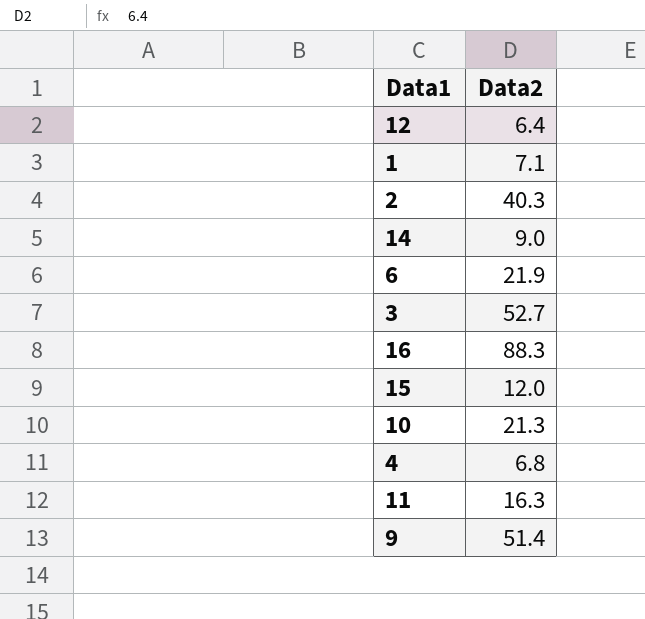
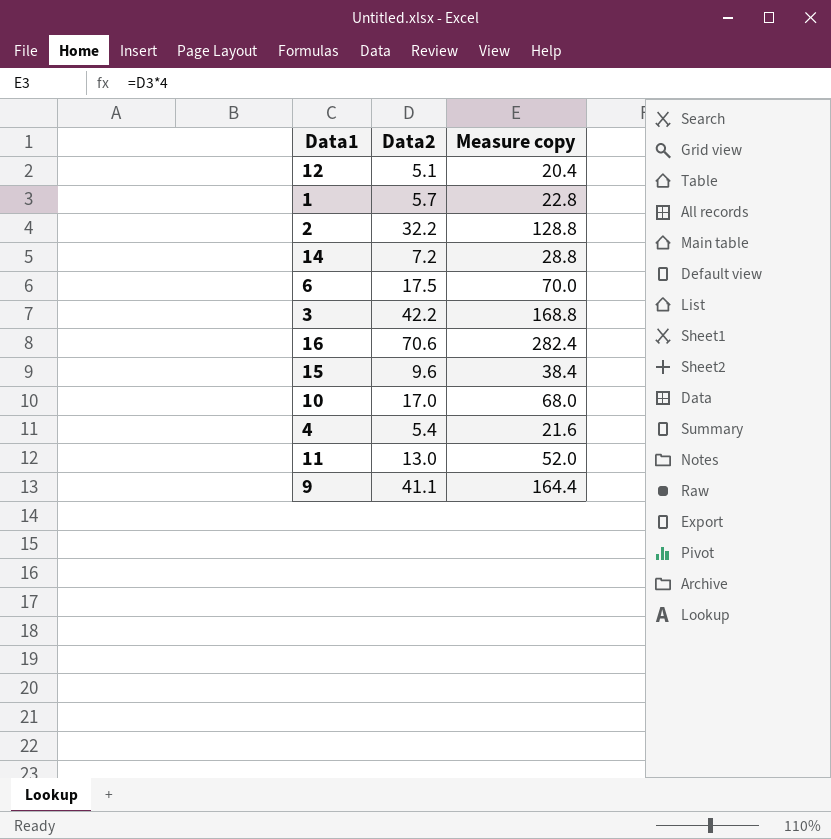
column Measure copy | formula: none -> [Data2] * 4
12 | Data2: 6.4 -> 5.1
1 | Data2: 7.1 -> 5.7
2 | Data2: 40.3 -> 32.2
14 | Data2: 9.0 -> 7.2
6 | Data2: 21.9 -> 17.5
3 | Data2: 52.7 -> 42.2
16 | Data2: 88.3 -> 70.6
15 | Data2: 12.0 -> 9.6
10 | Data2: 21.3 -> 17.0
4 | Data2: 6.8 -> 5.4
11 | Data2: 16.3 -> 13.0
9 | Data2: 51.4 -> 41.1

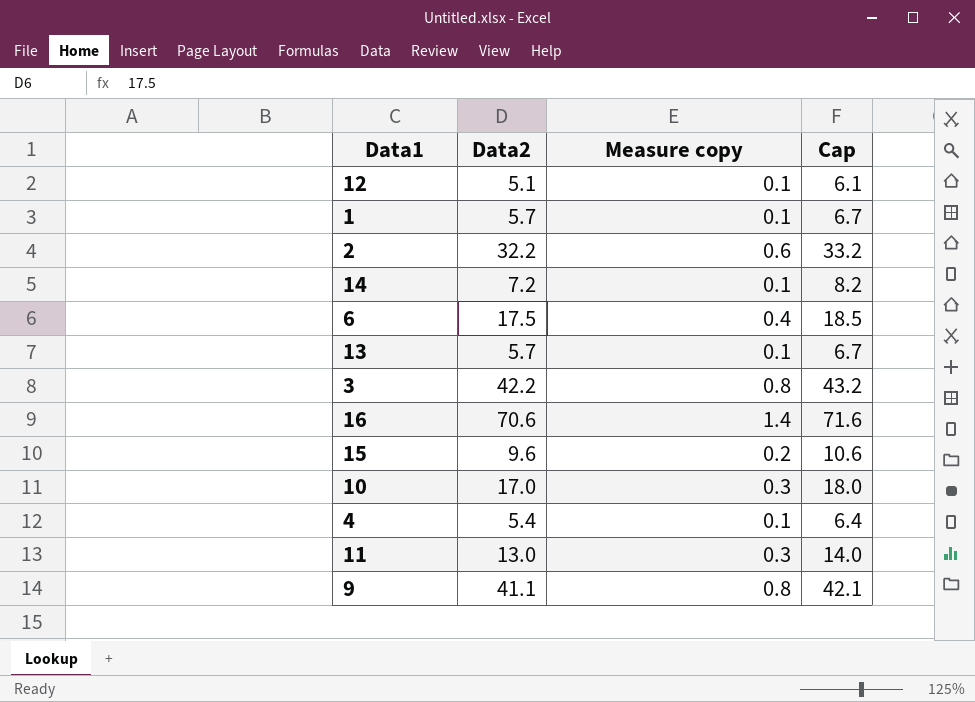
column Measure copy | formula: [Data2] * 4 -> [Data2] * 0.02
column Cap | formula: none -> [Data2] + 1
row 13: none -> 5.7 | 0.1 | 6.7

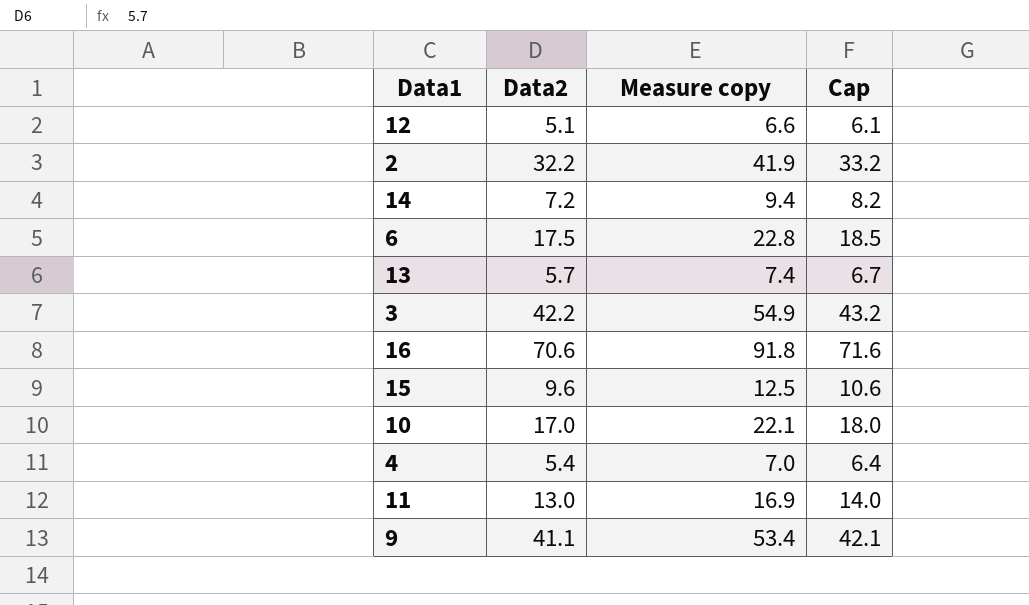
column Measure copy | formula: [Data2] * 0.02 -> [Data2] * 1.3
row 1: 5.7 | 0.1 | 6.7 -> none

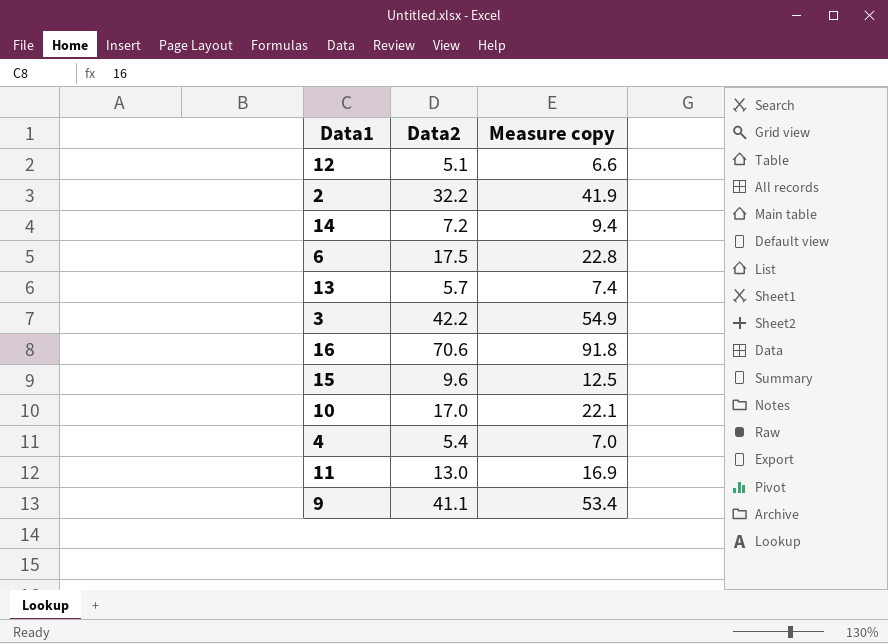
column Cap | formula: [Data2] + 1 -> none

